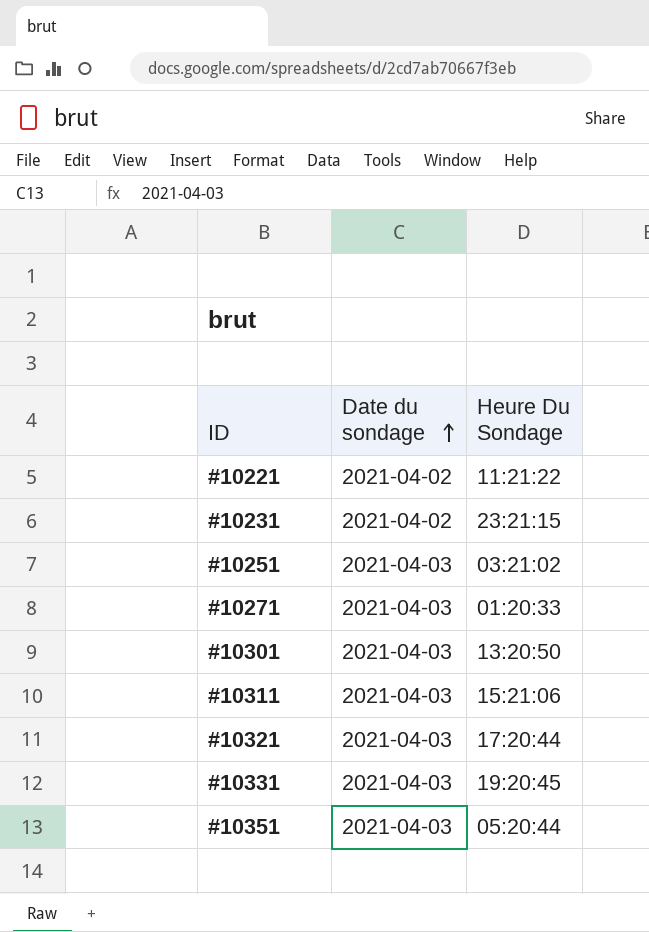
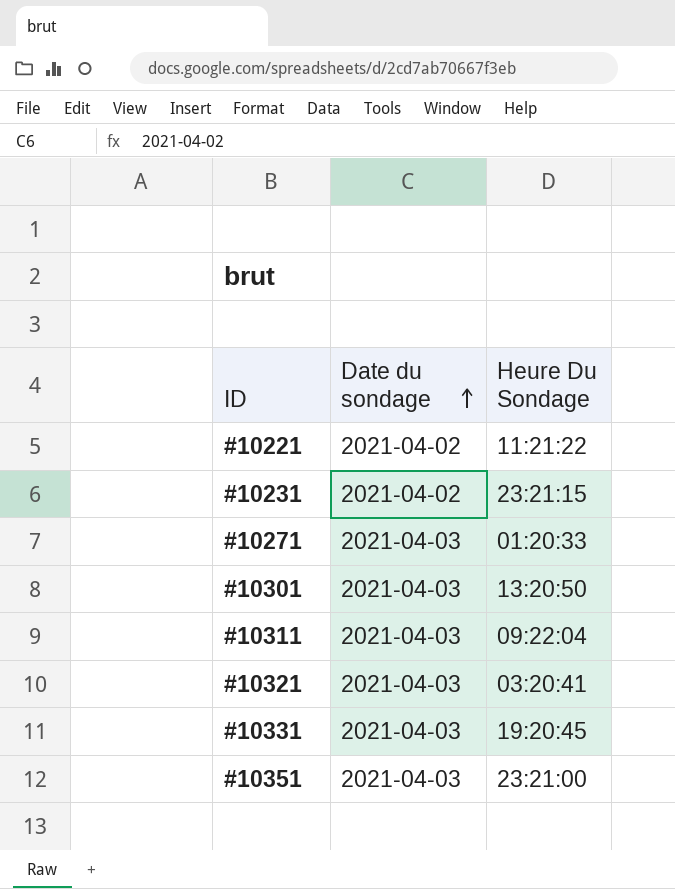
row #10251: 2021-04-03 | 03:21:02 -> none
#10311 | Heure Du Sondage: 15:21:06 -> 09:22:04
#10321 | Heure Du Sondage: 17:20:44 -> 03:20:41
#10351 | Heure Du Sondage: 05:20:44 -> 23:21:00

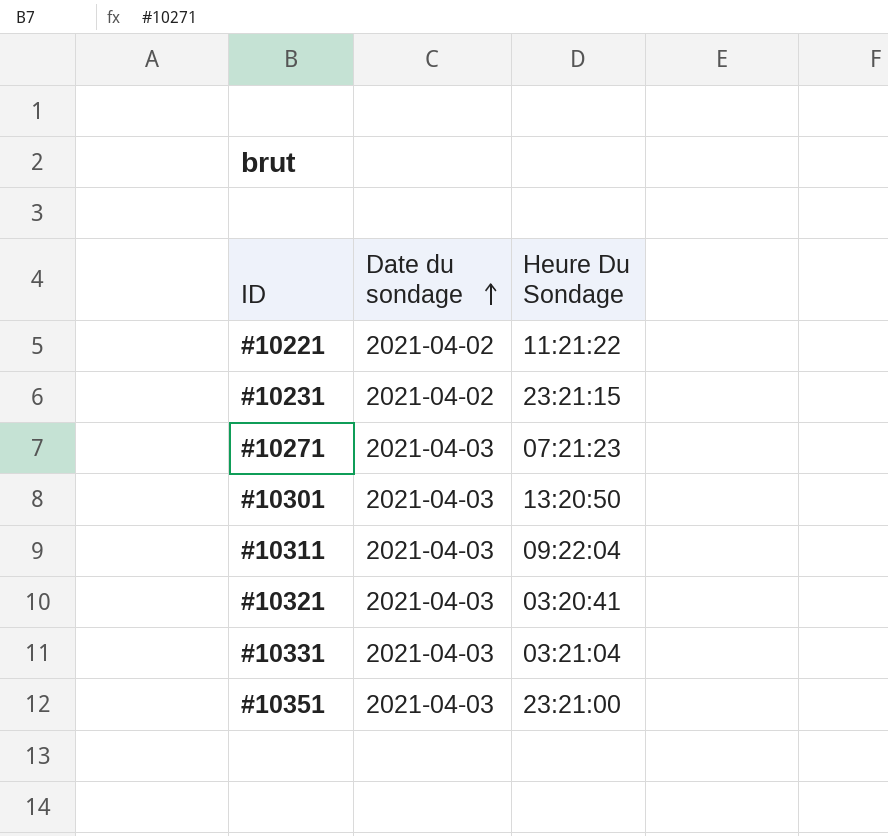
#10271 | Heure Du Sondage: 01:20:33 -> 07:21:23
#10331 | Heure Du Sondage: 19:20:45 -> 03:21:04

